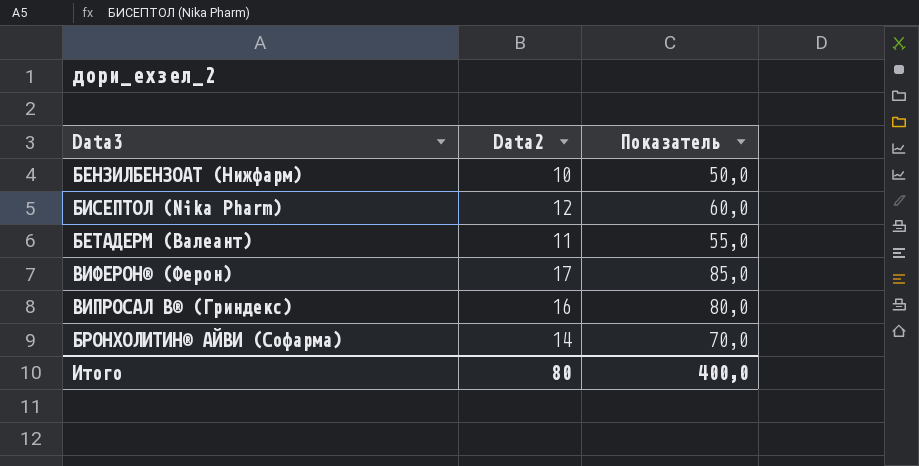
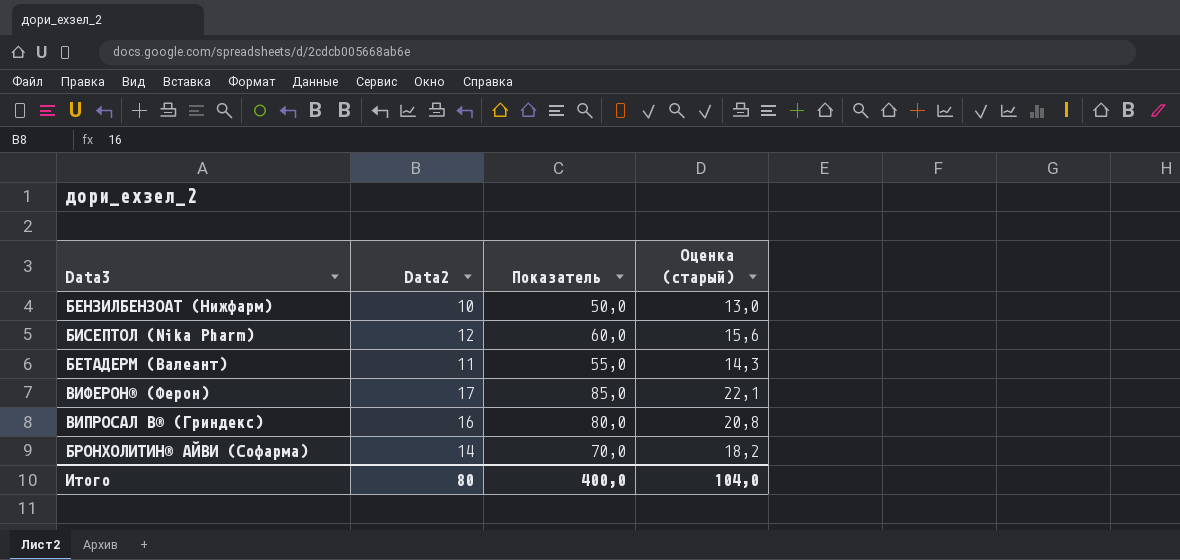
column Оценка (старый) | formula: none -> [Data2] * 1,3

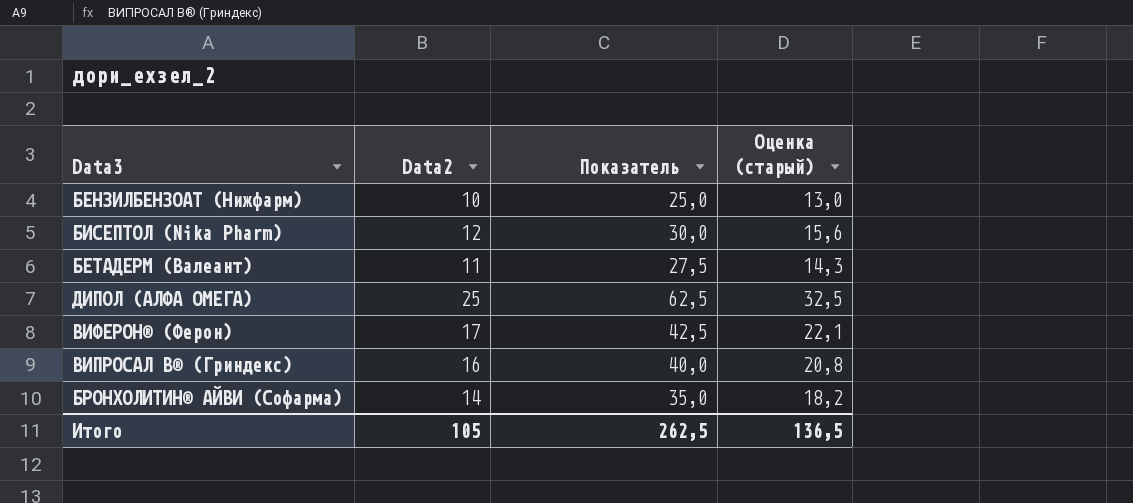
column Показатель | formula: [Data2] * 5 -> [Data2] * 2,5
row ДИПОЛ (AЛФА ОМЕГА): none -> 25 | 62,5 | 32,5
Итого | Data2: 80 -> 105
Итого | Показатель: 400,0 -> 262,5
Итого | Оценка (старый): 104,0 -> 136,5

